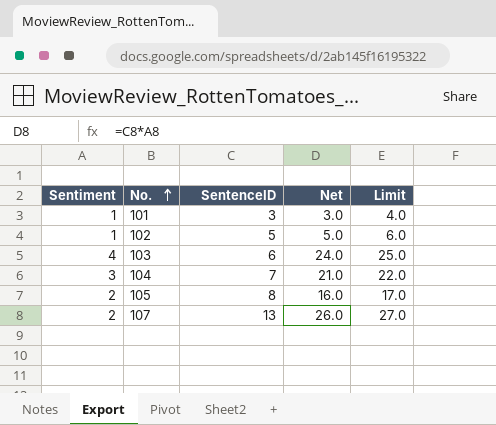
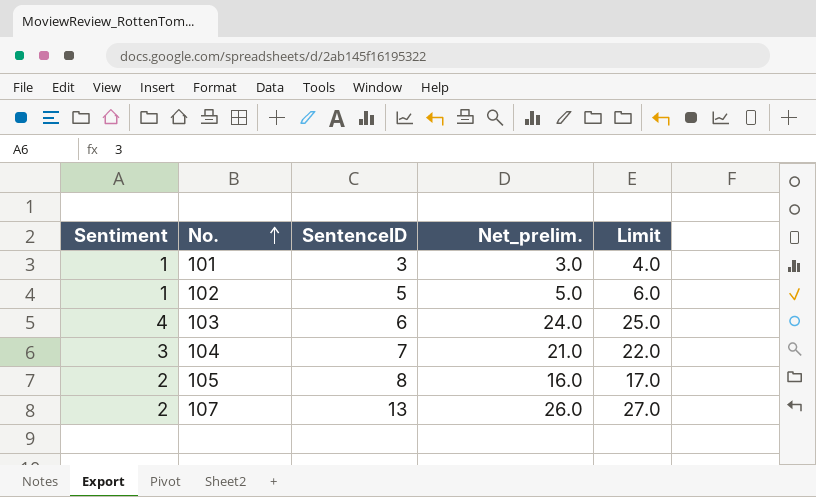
column name: Net -> Net_prelim.

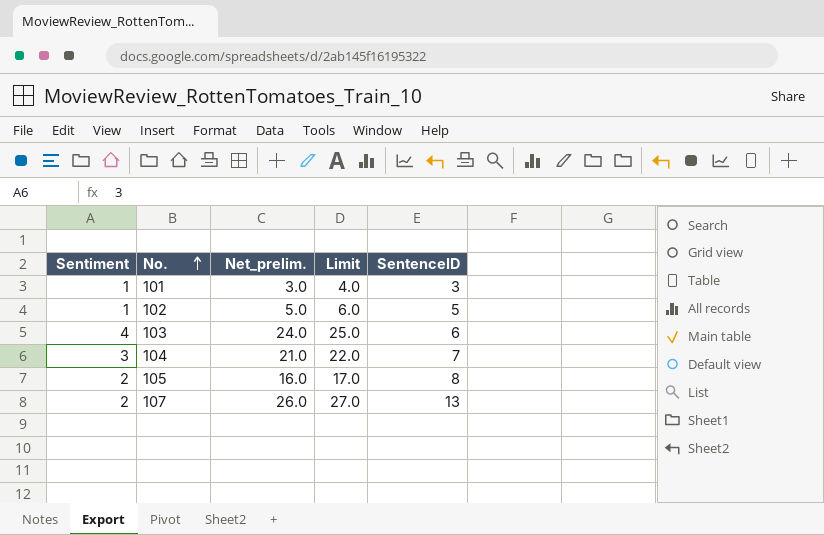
column SentenceID | position: 3 -> 5

